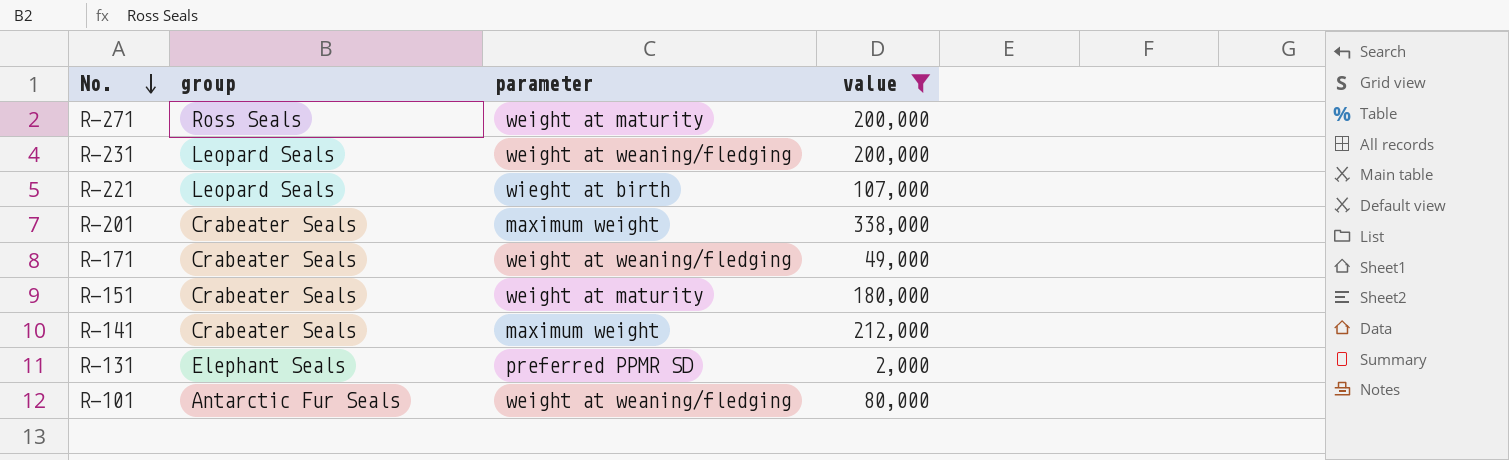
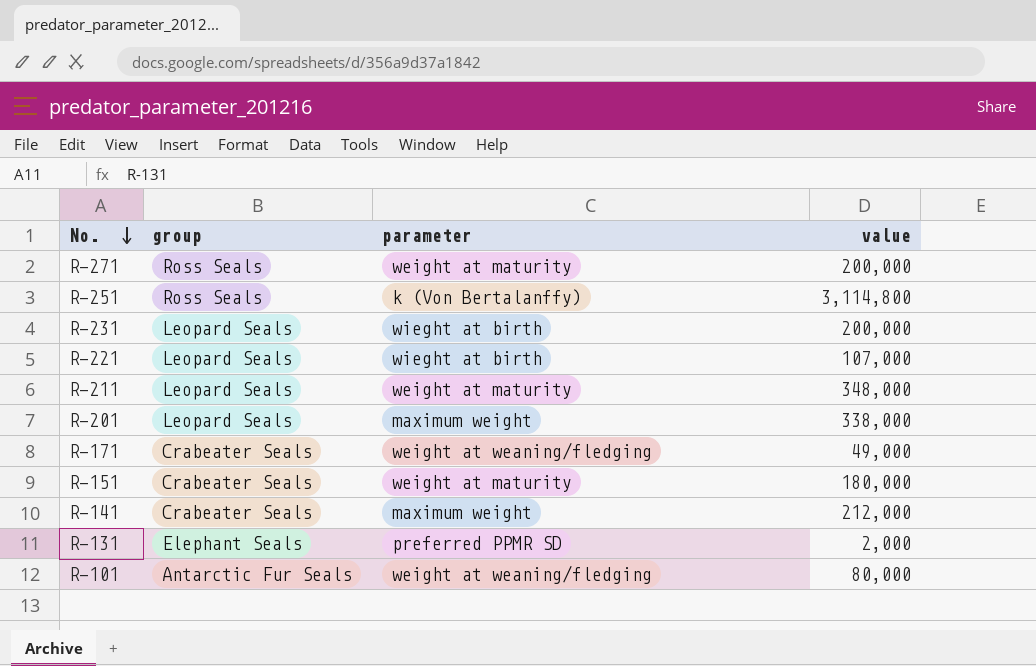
filter: value <= 338,000 -> none
R-231 | parameter: weight at weaning/fledging -> wieght at birth
R-201 | group: Crabeater Seals -> Leopard Seals

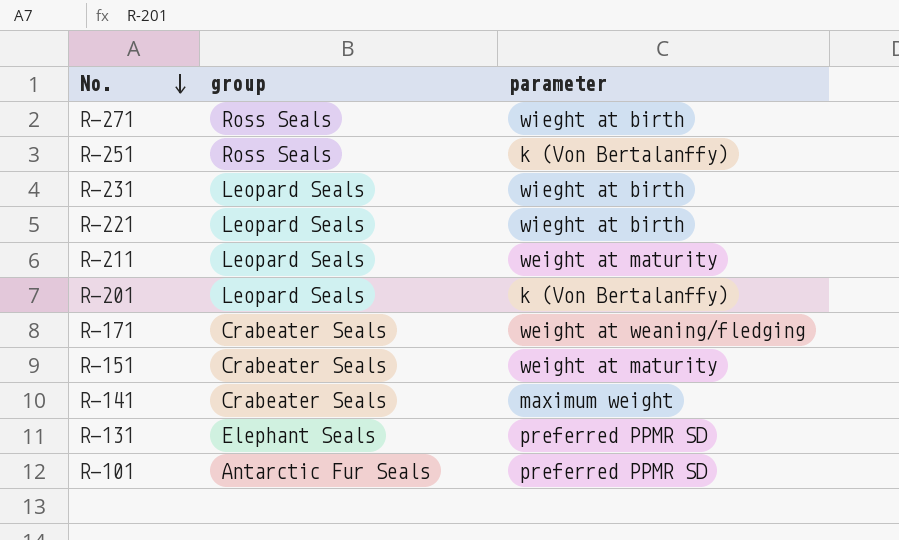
column value | position: 4 -> none
R-271 | parameter: weight at maturity -> wieght at birth
R-201 | parameter: maximum weight -> k (Von Bertalanffy)
R-101 | parameter: weight at weaning/fledging -> preferred PPMR SD

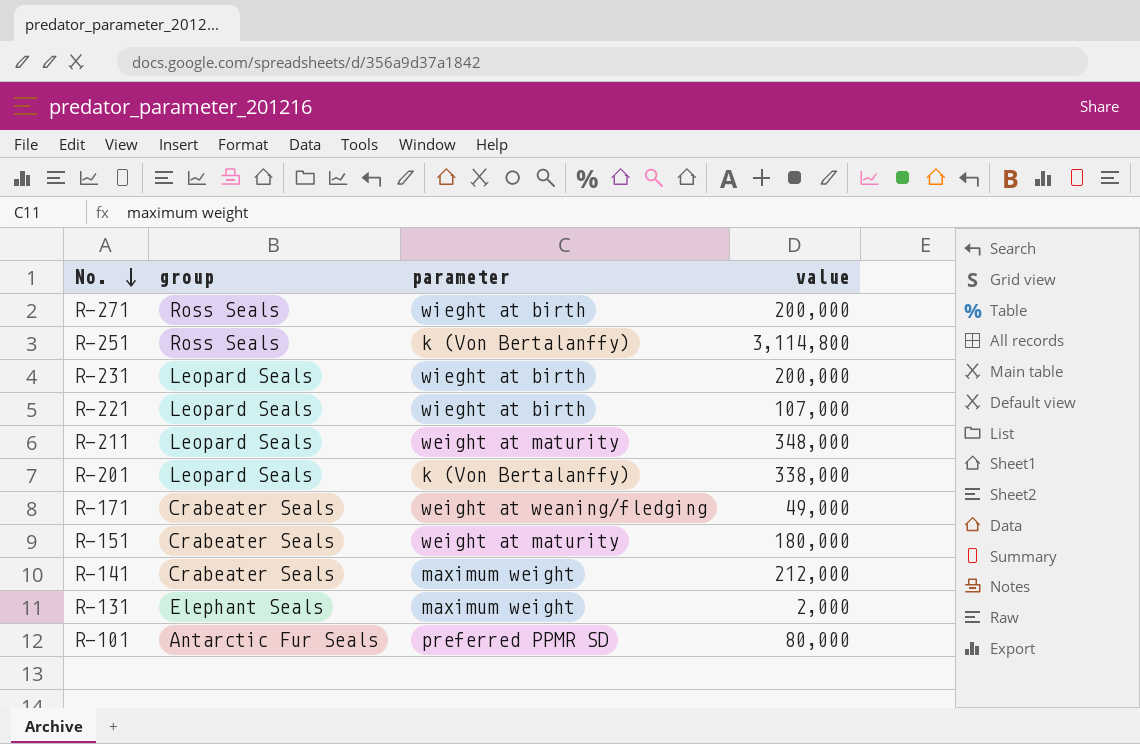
column value | position: none -> 4
R-131 | parameter: preferred PPMR SD -> maximum weight

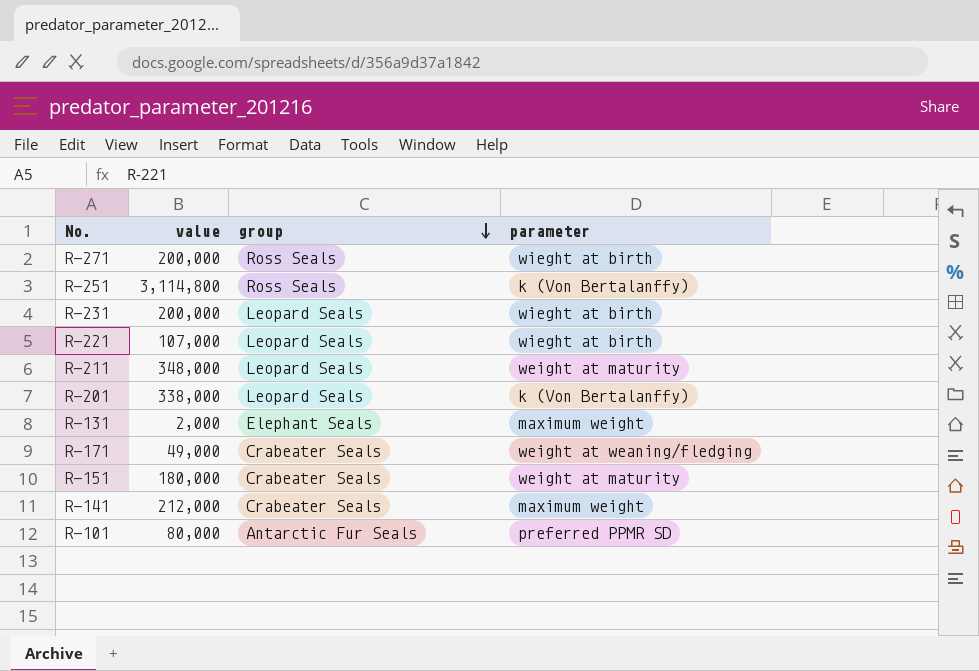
row order: No. descending -> group descending
column value | position: 4 -> 2

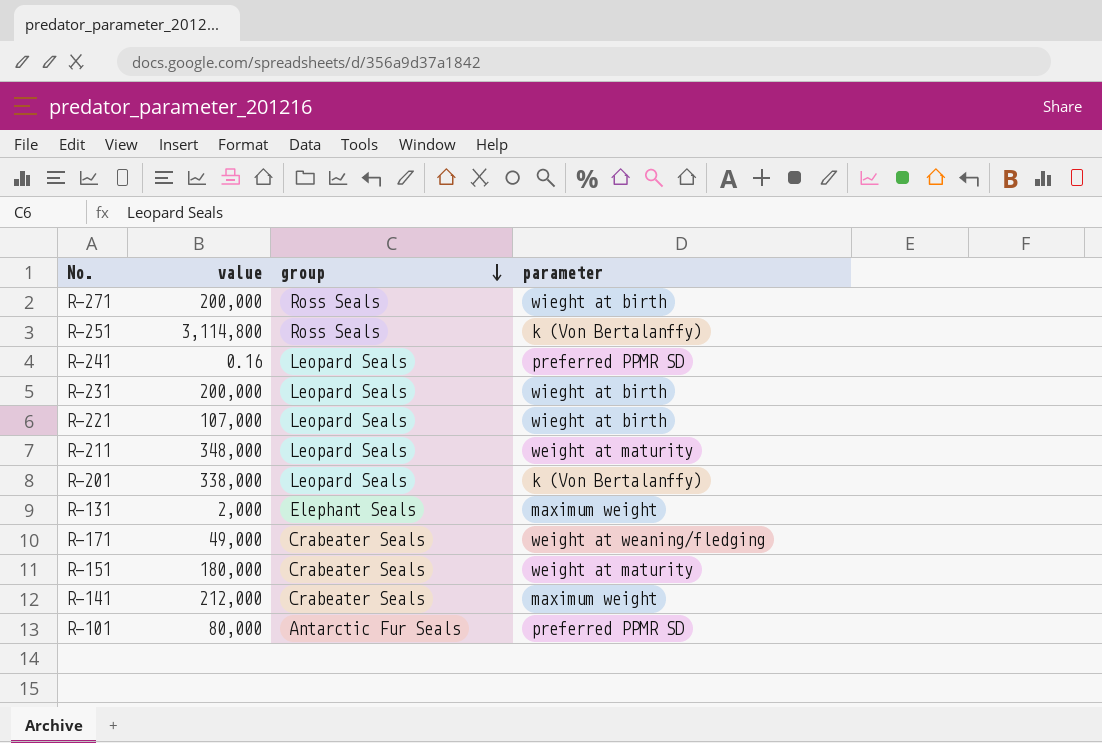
row R-241: none -> 0.16 | Leopard Seals | preferred PPMR SD

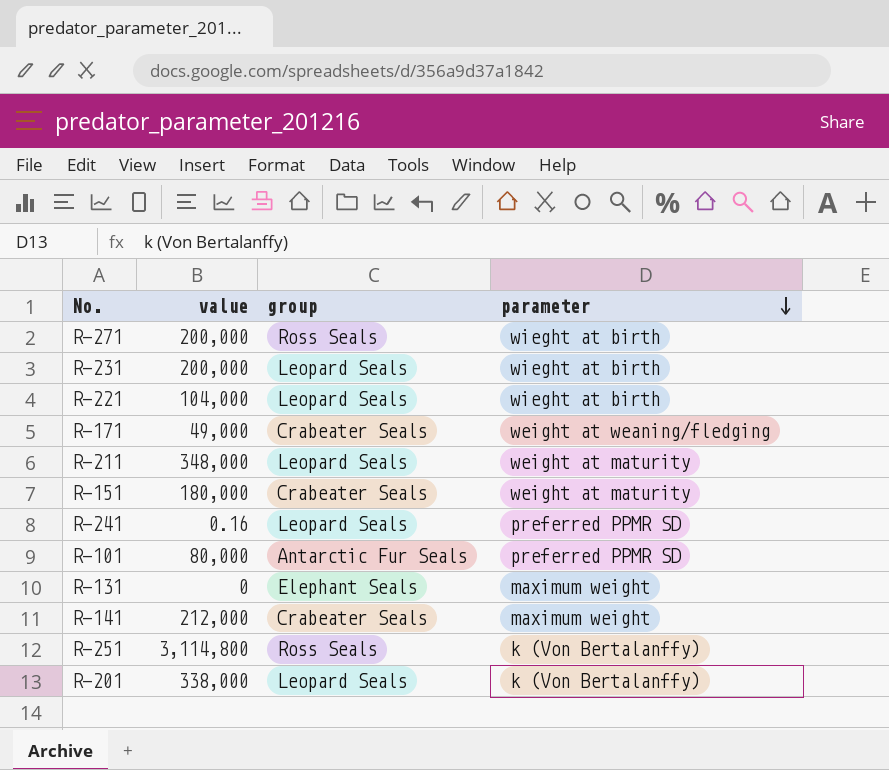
row order: group descending -> parameter descending
R-221 | value: 107,000 -> 104,000
R-131 | value: 2,000 -> 0

